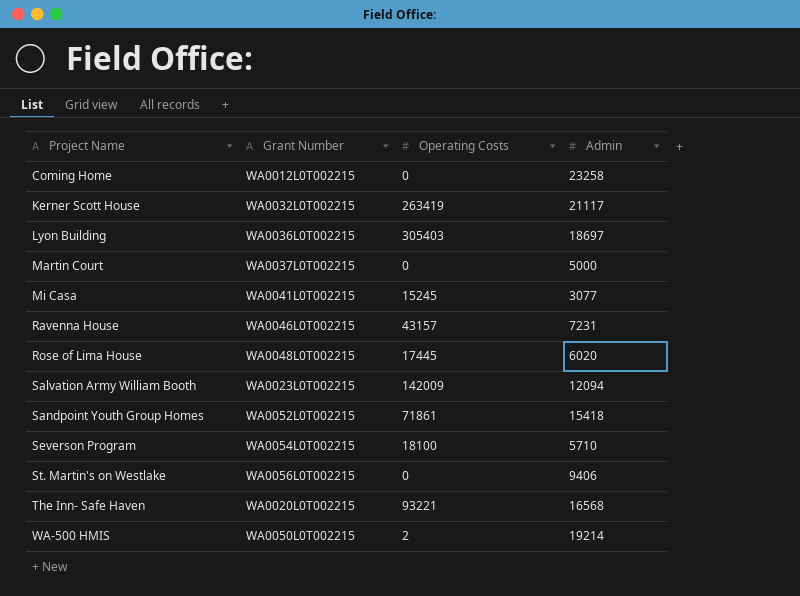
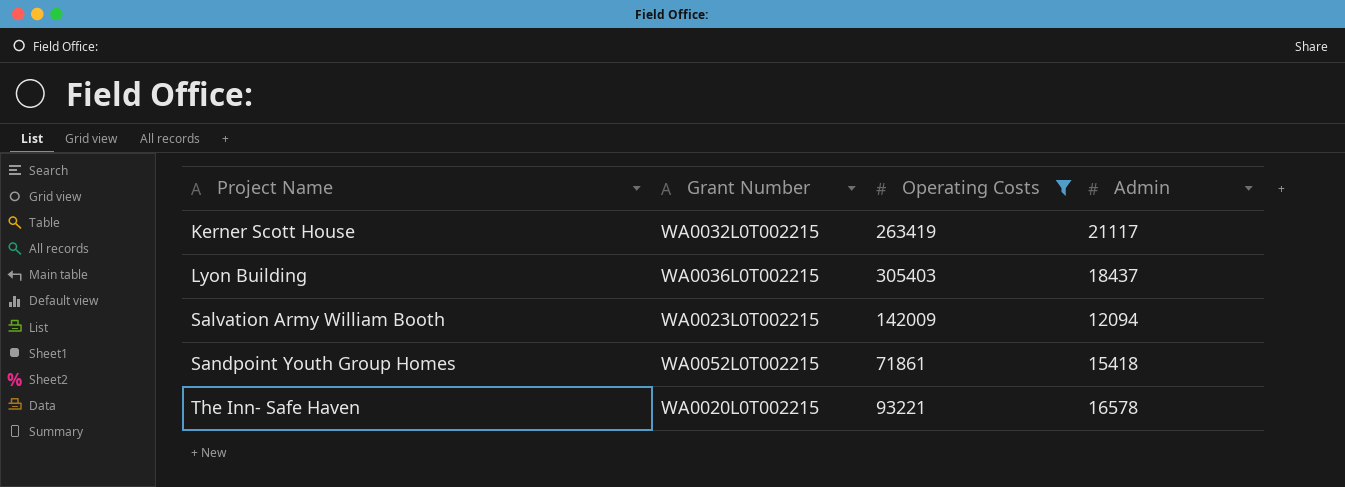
filter: none -> Operating Costs >= 71861
Lyon Building | Admin: 18697 -> 18437
The Inn- Safe Haven | Admin: 16568 -> 16578

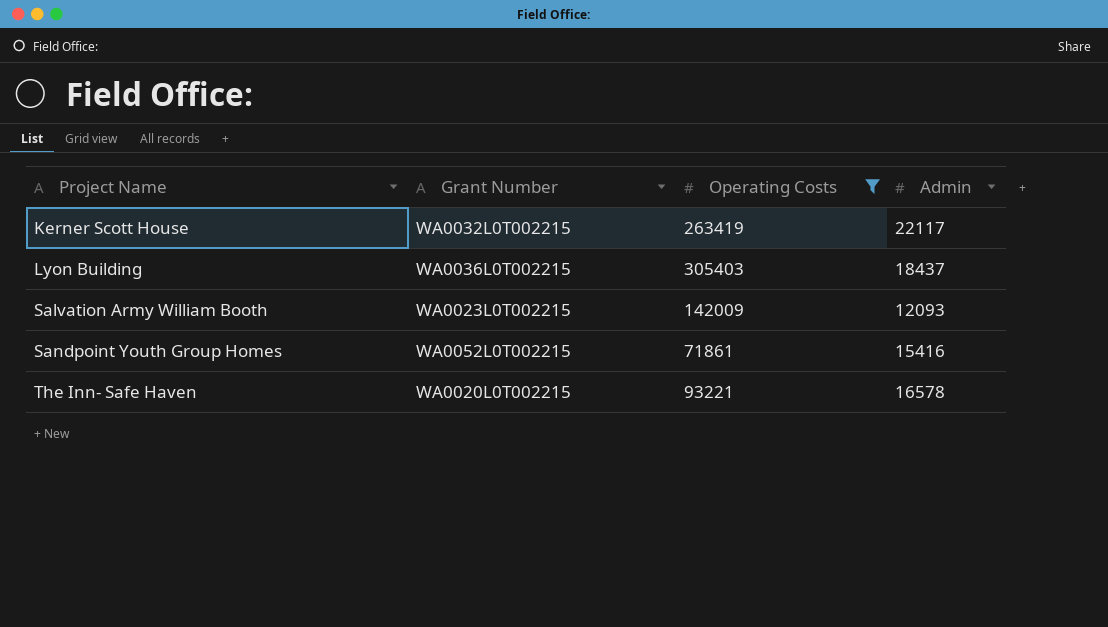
Kerner Scott House | Admin: 21117 -> 22117
Salvation Army William Booth | Admin: 12094 -> 12093
Sandpoint Youth Group Homes | Admin: 15418 -> 15416

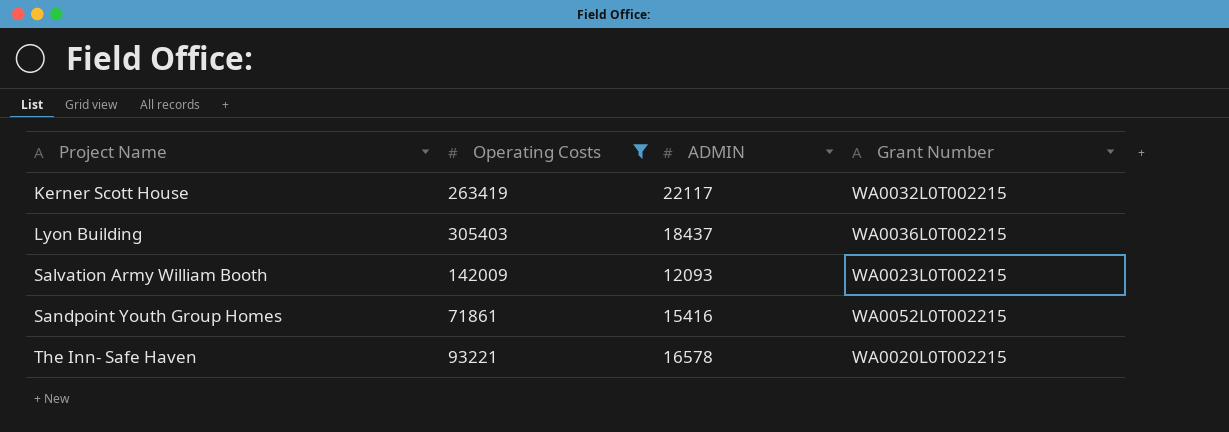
column name: Admin -> ADMIN
column Grant Number | position: 2 -> 4

